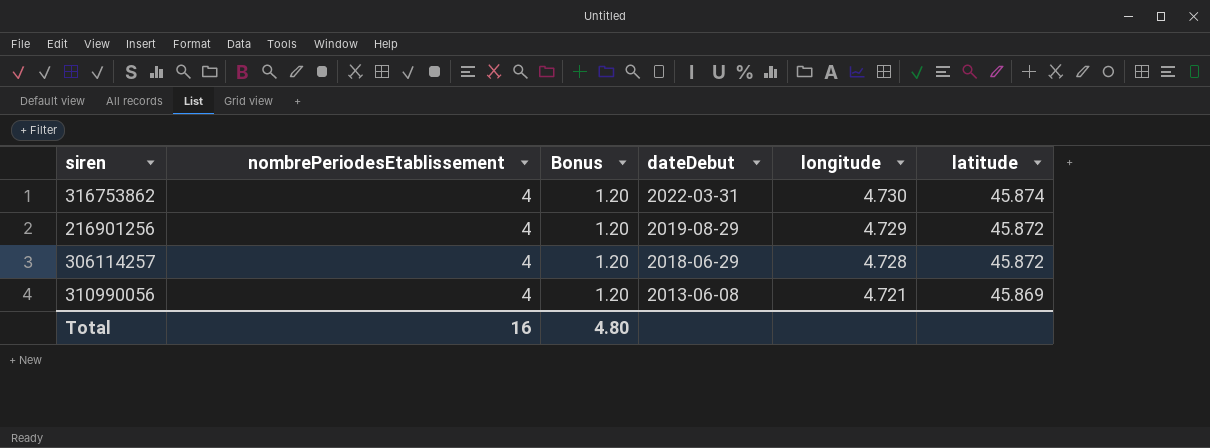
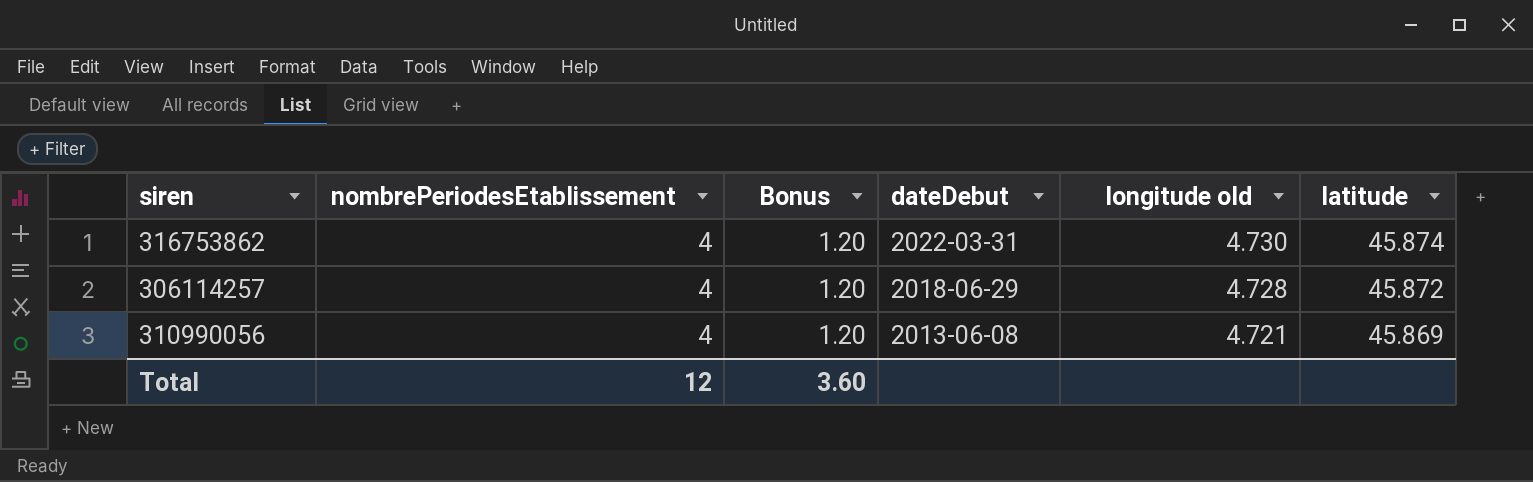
column name: longitude -> longitude old
row 216901256: 4 | 1.20 | 2019-08-29 | 4.729 | 45.872 -> none
Total | nombrePeriodesEtablissement: 16 -> 12
Total | Bonus: 4.80 -> 3.60

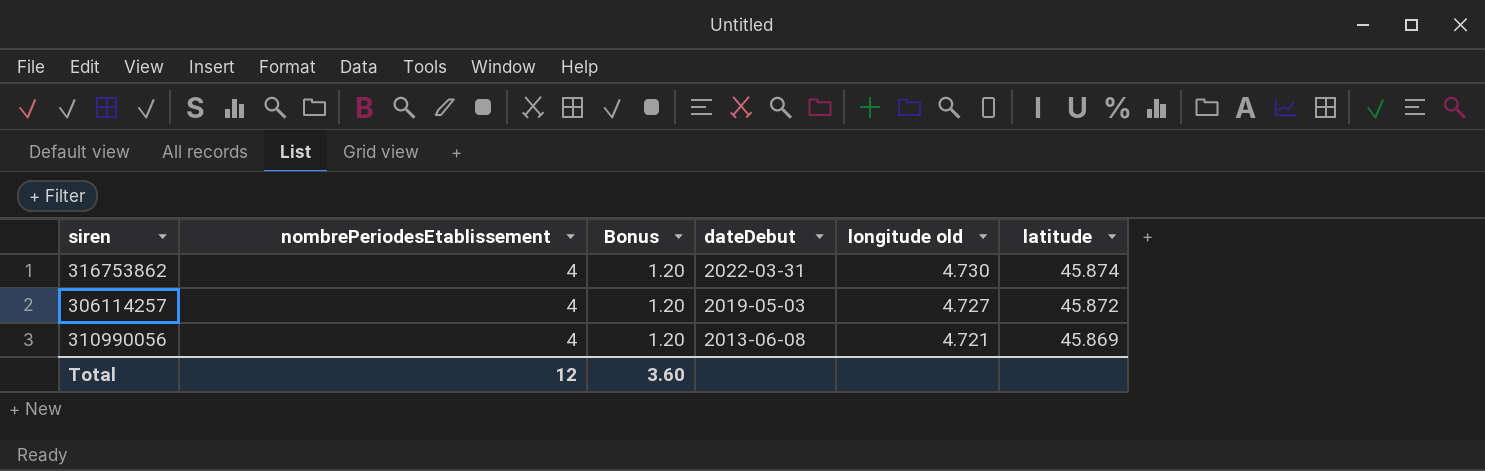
306114257 | dateDebut: 2018-06-29 -> 2019-05-03
306114257 | longitude old: 4.728 -> 4.727

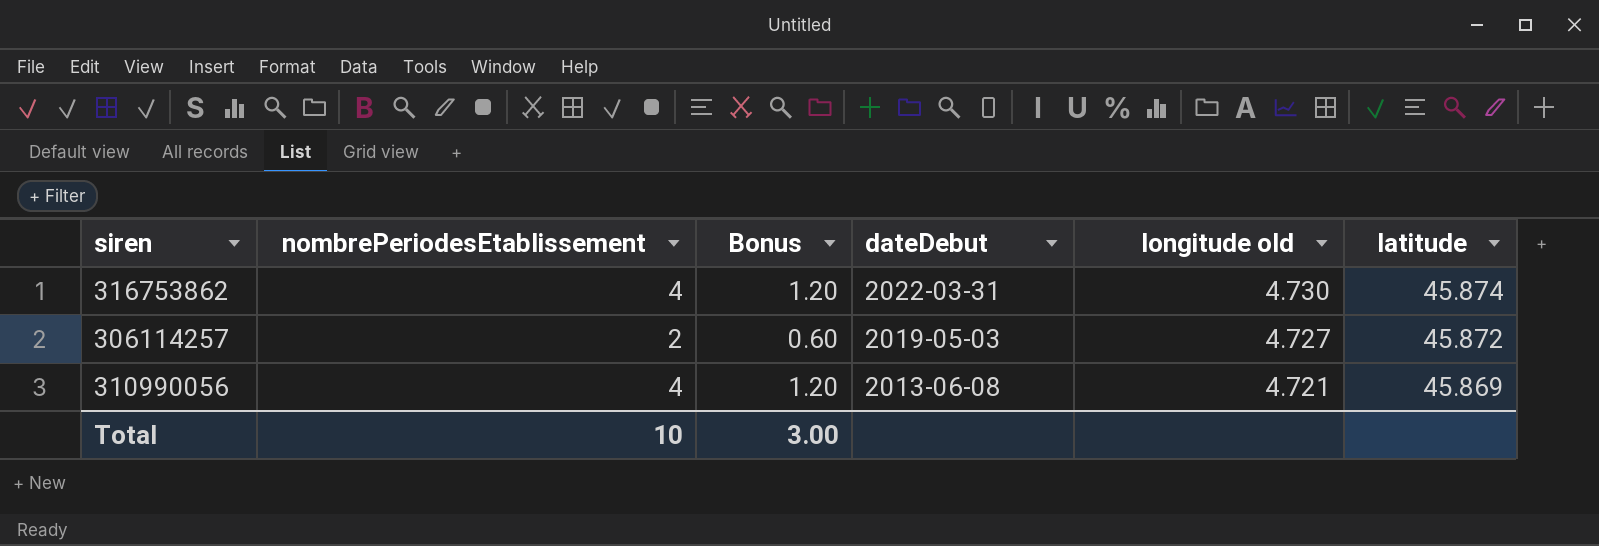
306114257 | nombrePeriodesEtablissement: 4 -> 2
306114257 | Bonus: 1.20 -> 0.60
Total | nombrePeriodesEtablissement: 12 -> 10
Total | Bonus: 3.60 -> 3.00

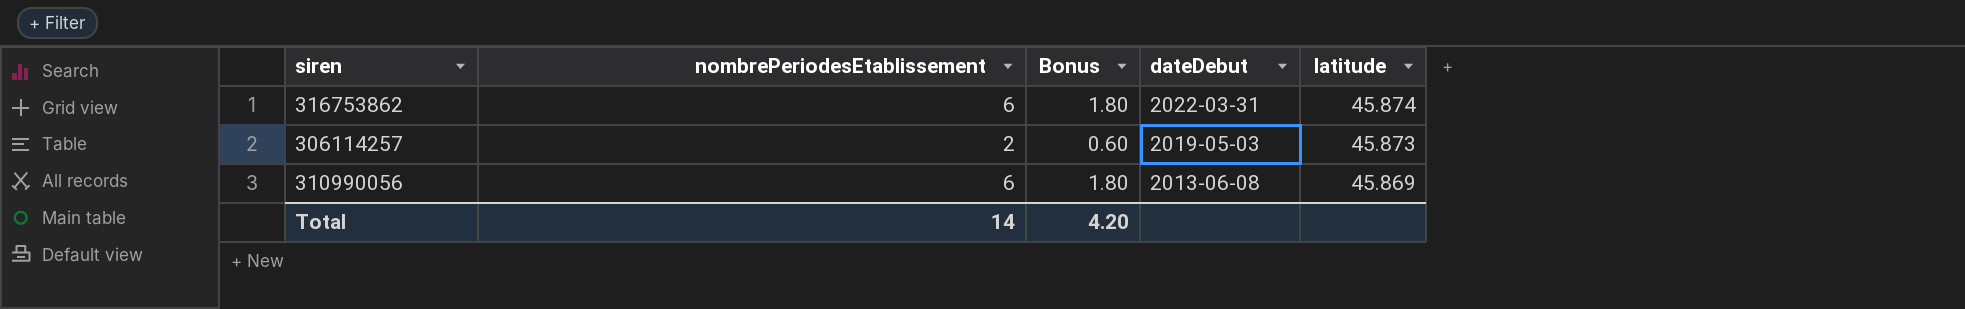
column longitude old | position: 5 -> none
316753862 | nombrePeriodesEtablissement: 4 -> 6
316753862 | Bonus: 1.20 -> 1.80
306114257 | latitude: 45.872 -> 45.873
310990056 | nombrePeriodesEtablissement: 4 -> 6
310990056 | Bonus: 1.20 -> 1.80
Total | nombrePeriodesEtablissement: 10 -> 14
Total | Bonus: 3.00 -> 4.20

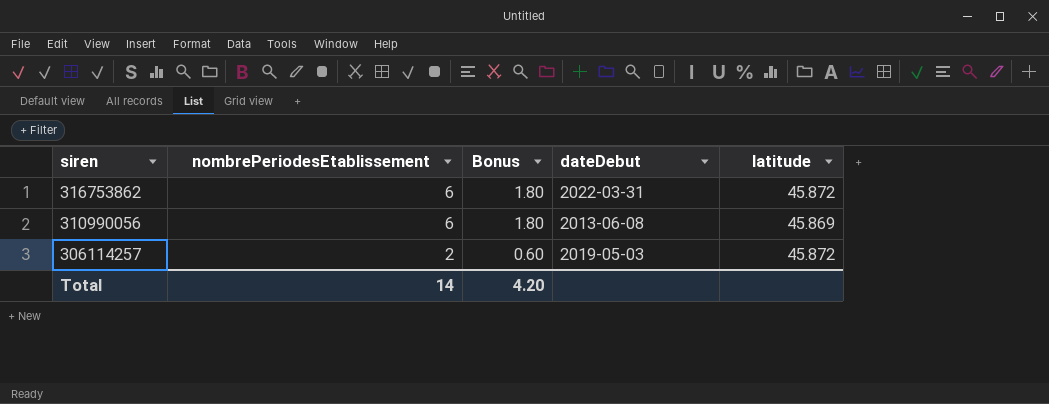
row order: dateDebut descending -> siren descending
316753862 | latitude: 45.874 -> 45.872
306114257 | latitude: 45.873 -> 45.872

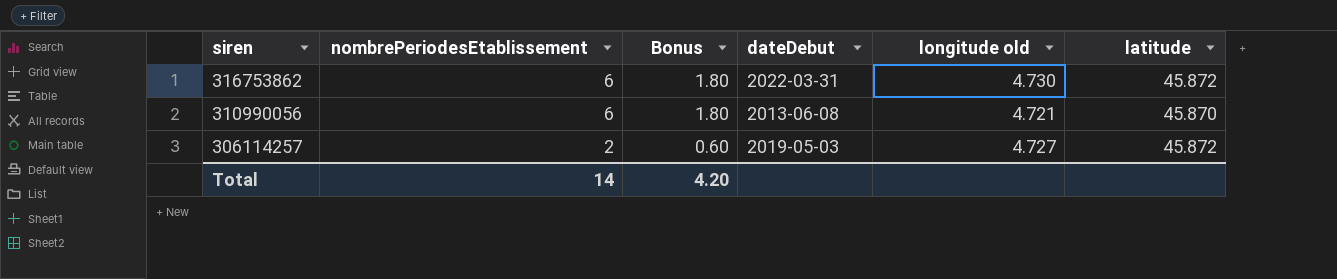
column longitude old | position: none -> 5
310990056 | latitude: 45.869 -> 45.870

